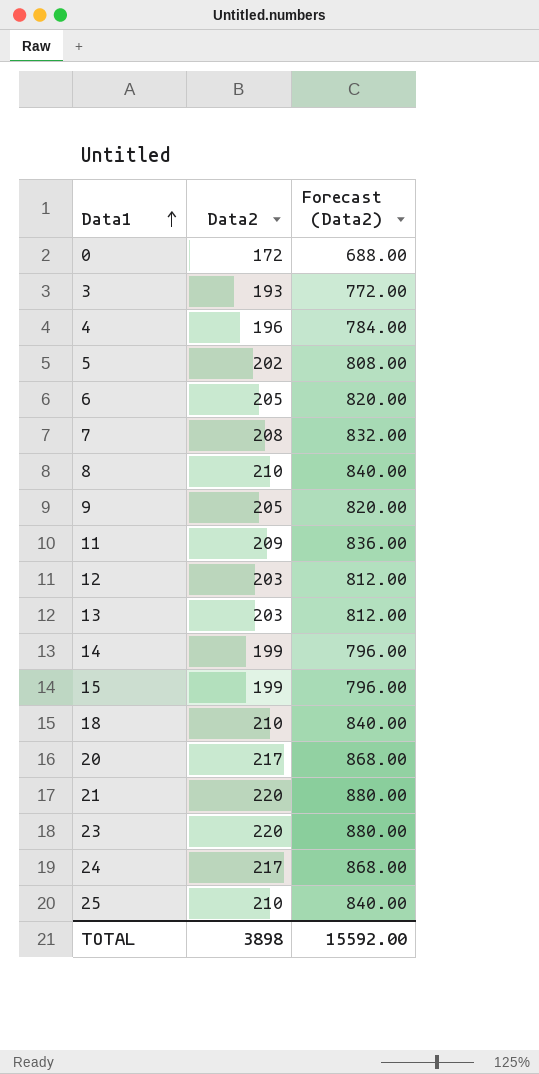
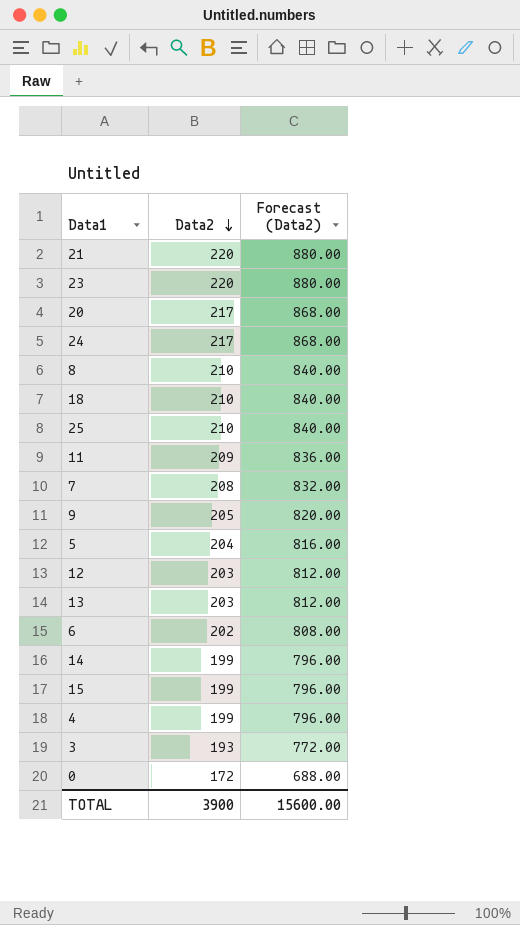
row order: Data1 ascending -> Data2 descending
5 | Data2: 202 -> 204
5 | Forecast (Data2): 808.00 -> 816.00
6 | Data2: 205 -> 202
6 | Forecast (Data2): 820.00 -> 808.00
4 | Data2: 196 -> 199
4 | Forecast (Data2): 784.00 -> 796.00
TOTAL | Data2: 3898 -> 3900
TOTAL | Forecast (Data2): 15592.00 -> 15600.00

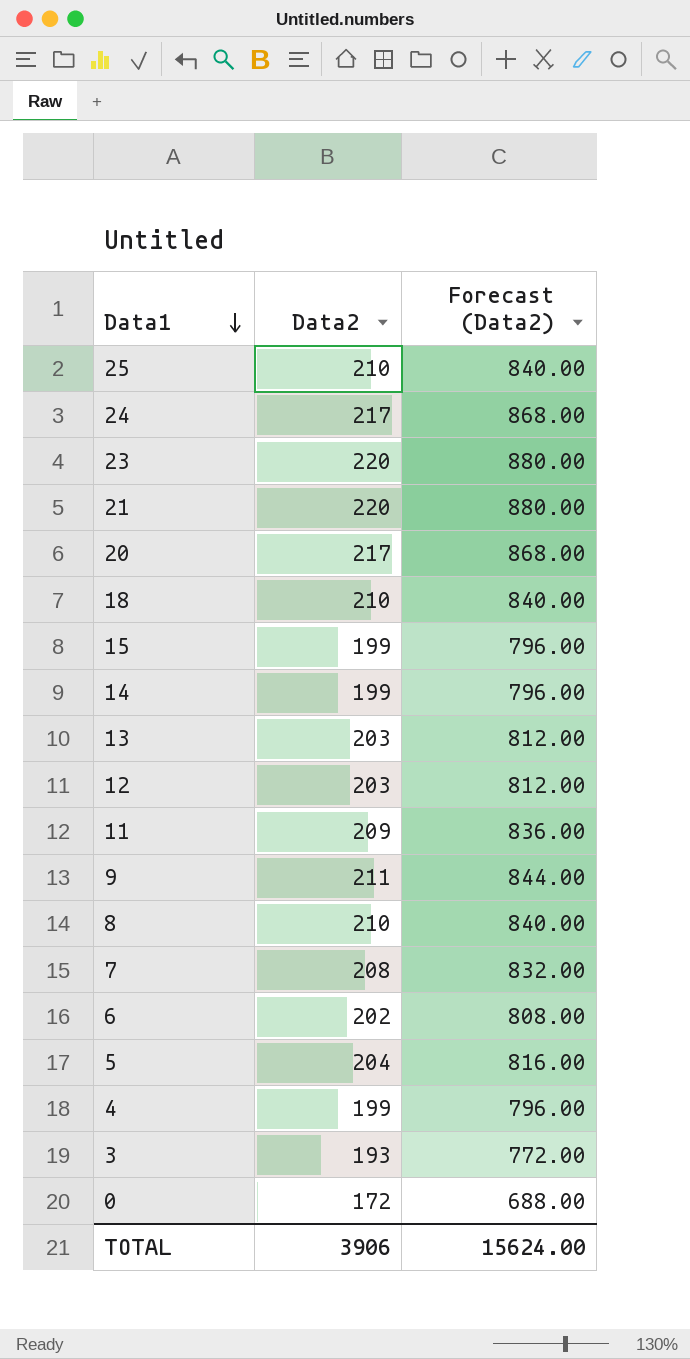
row order: Data2 descending -> Data1 descending
9 | Data2: 205 -> 211
9 | Forecast (Data2): 820.00 -> 844.00
TOTAL | Data2: 3900 -> 3906
TOTAL | Forecast (Data2): 15600.00 -> 15624.00

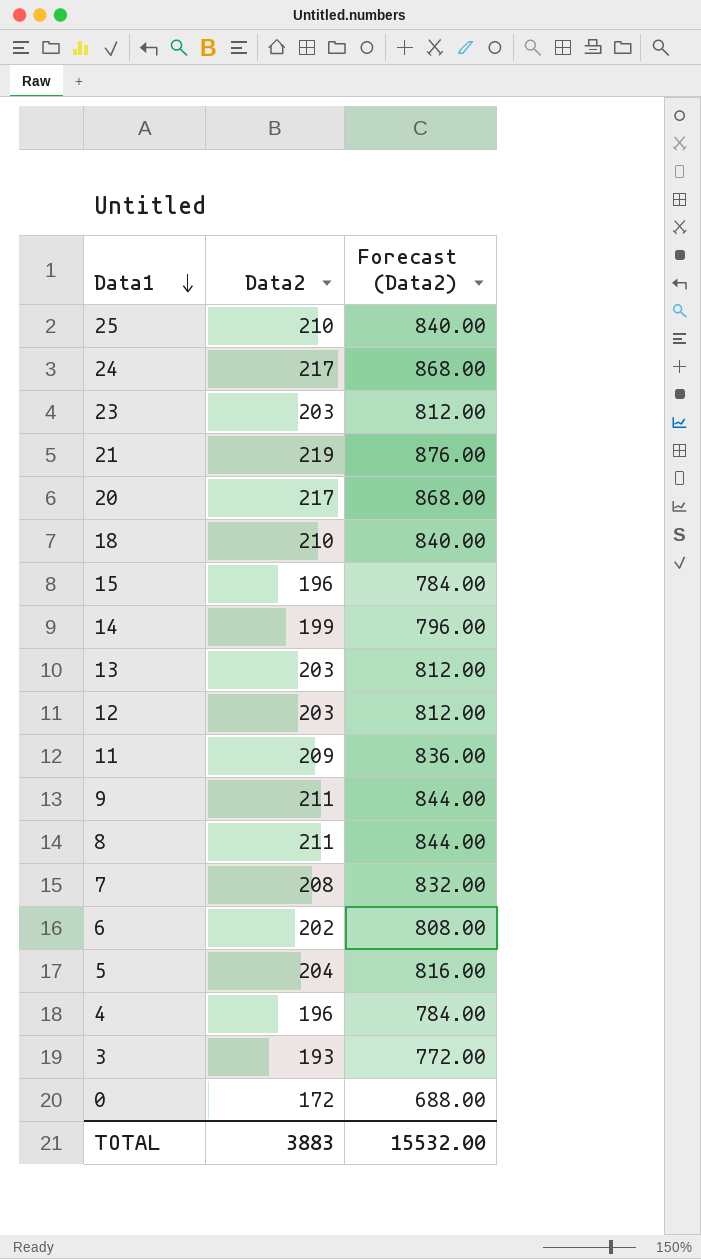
23 | Data2: 220 -> 203
23 | Forecast (Data2): 880.00 -> 812.00
21 | Data2: 220 -> 219
21 | Forecast (Data2): 880.00 -> 876.00
15 | Data2: 199 -> 196
15 | Forecast (Data2): 796.00 -> 784.00
8 | Data2: 210 -> 211
8 | Forecast (Data2): 840.00 -> 844.00
4 | Data2: 199 -> 196
4 | Forecast (Data2): 796.00 -> 784.00
TOTAL | Data2: 3906 -> 3883
TOTAL | Forecast (Data2): 15624.00 -> 15532.00

